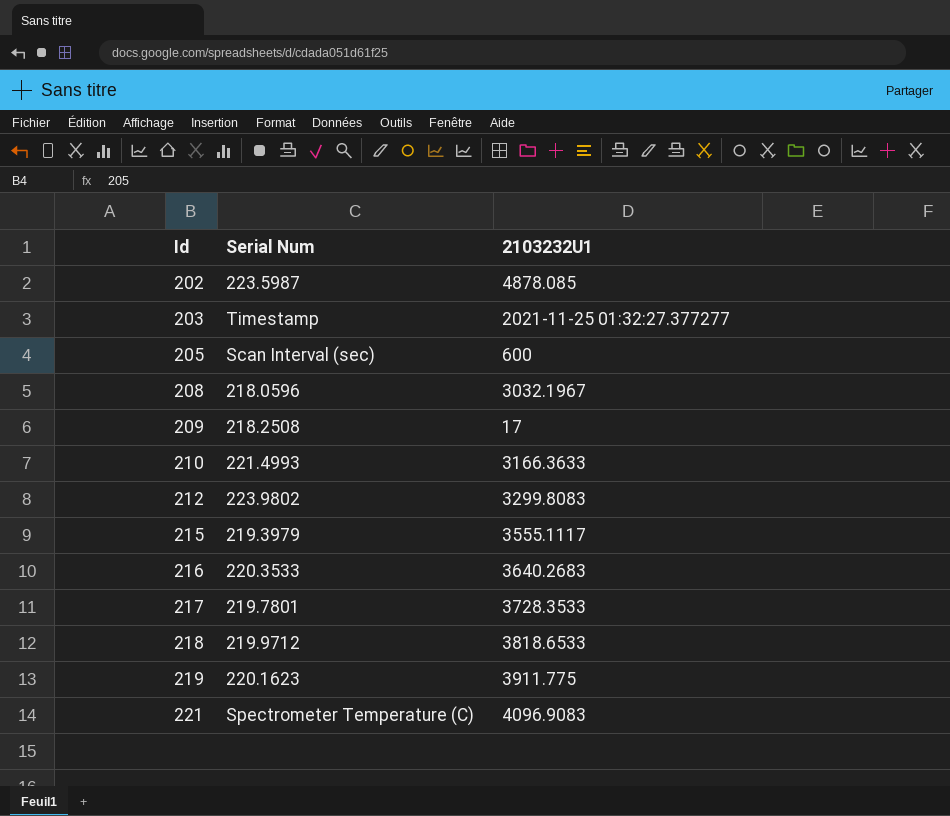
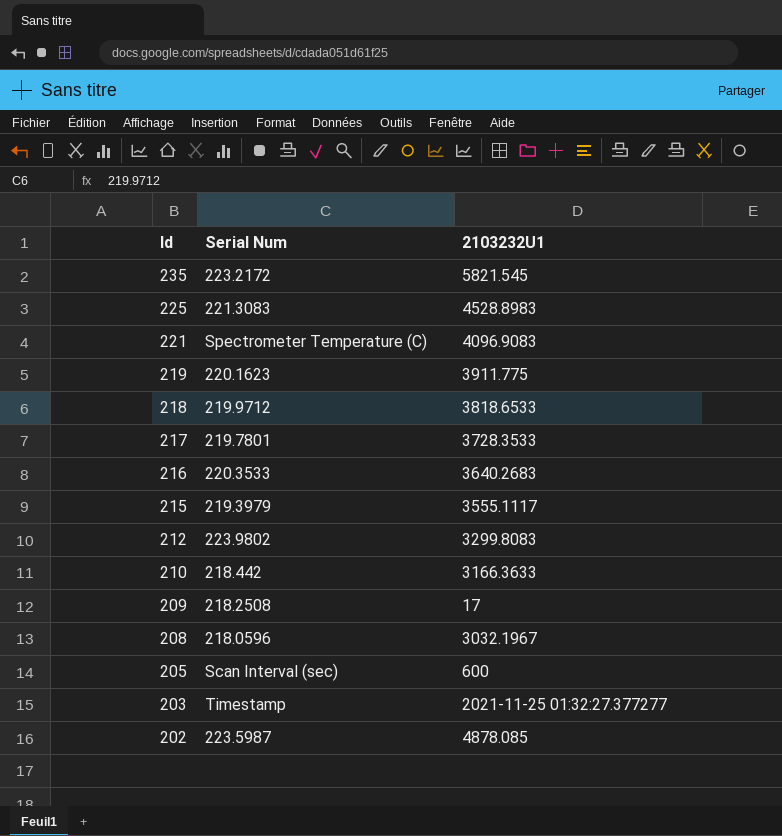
row order: Id ascending -> Id descending
row 235: none -> 223.2172 | 5821.545
row 225: none -> 221.3083 | 4528.8983
210 | Serial Num: 221.4993 -> 218.442

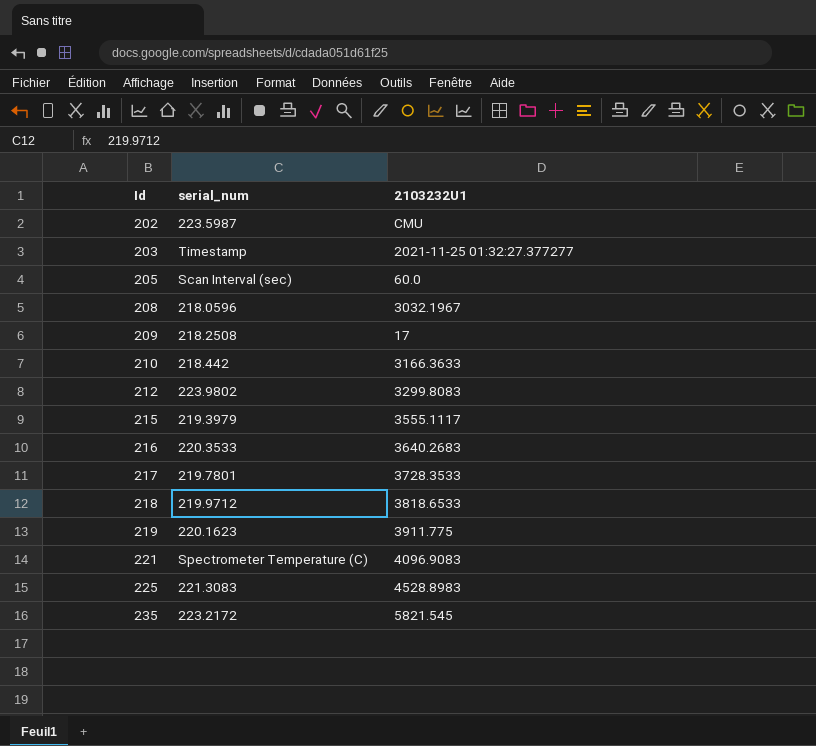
row order: Id descending -> Id ascending
column name: Serial Num -> serial_num
202 | 2103232U1: 4878.085 -> CMU
205 | 2103232U1: 600 -> 60.0

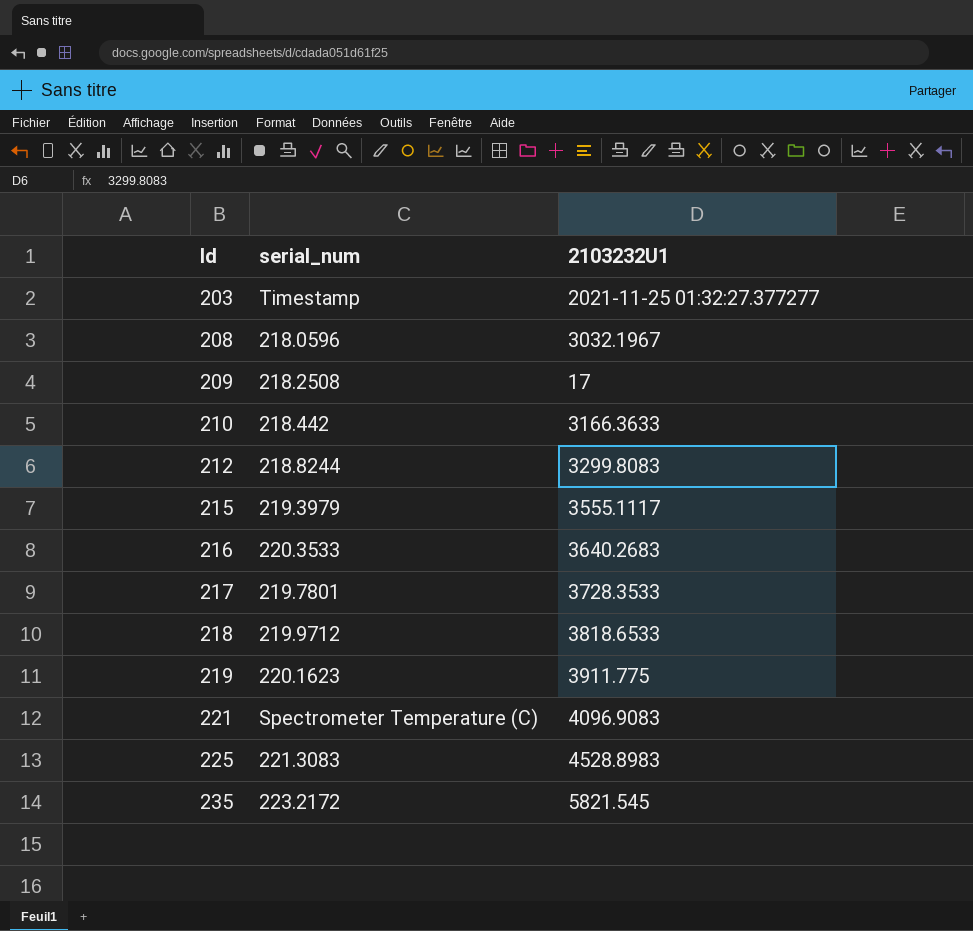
row 202: 223.5987 | CMU -> none
row 205: Scan Interval (sec) | 60.0 -> none
212 | serial_num: 223.9802 -> 218.8244

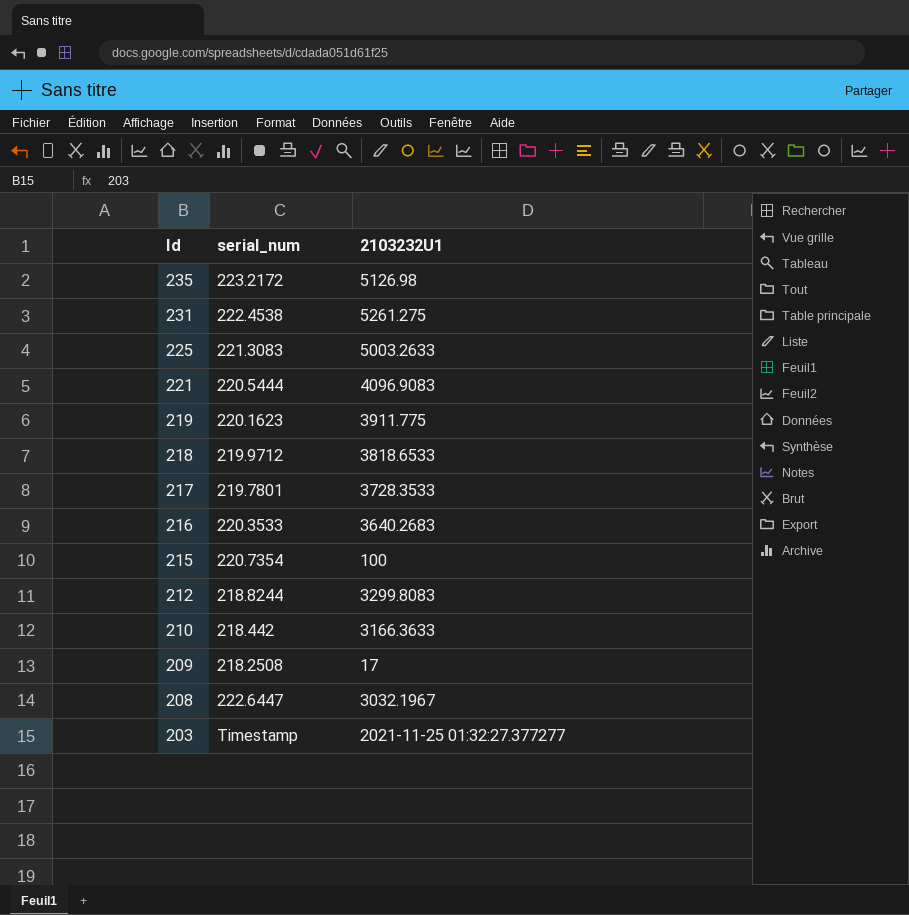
row order: Id ascending -> Id descending
235 | 2103232U1: 5821.545 -> 5126.98
row 231: none -> 222.4538 | 5261.275
225 | 2103232U1: 4528.8983 -> 5003.2633
221 | serial_num: Spectrometer Temperature (C) -> 220.5444
215 | serial_num: 219.3979 -> 220.7354
215 | 2103232U1: 3555.1117 -> 100
208 | serial_num: 218.0596 -> 222.6447

